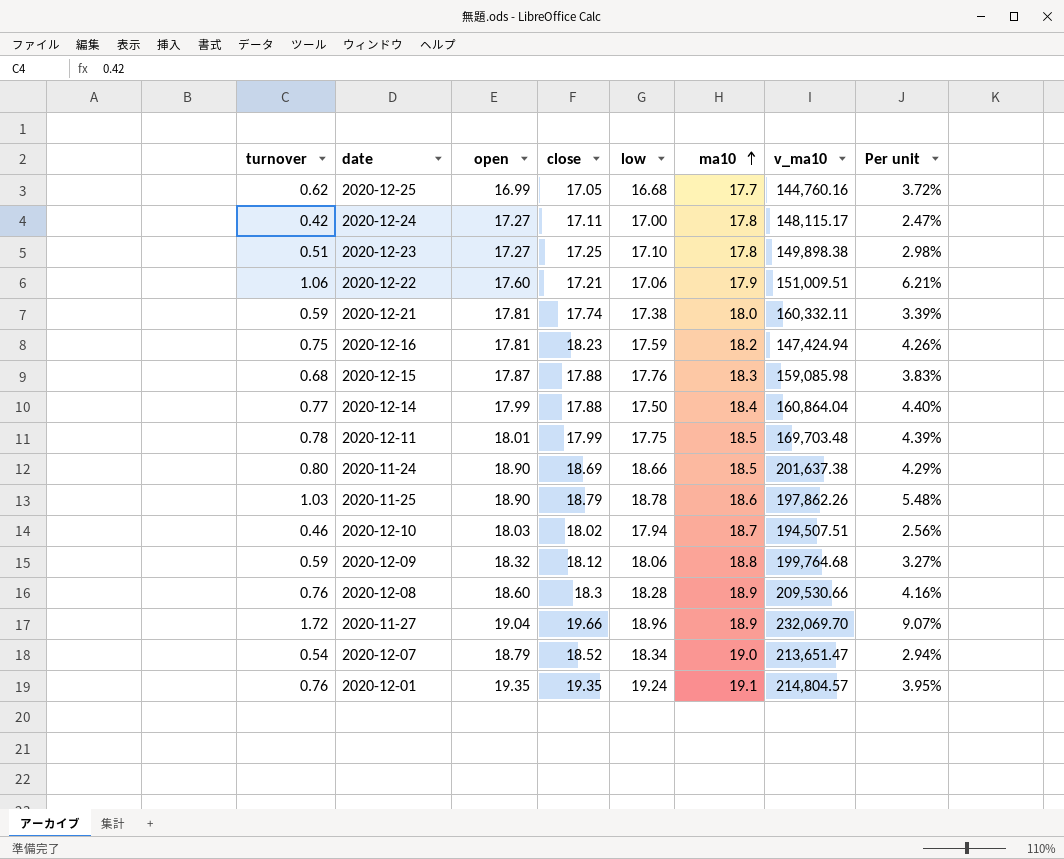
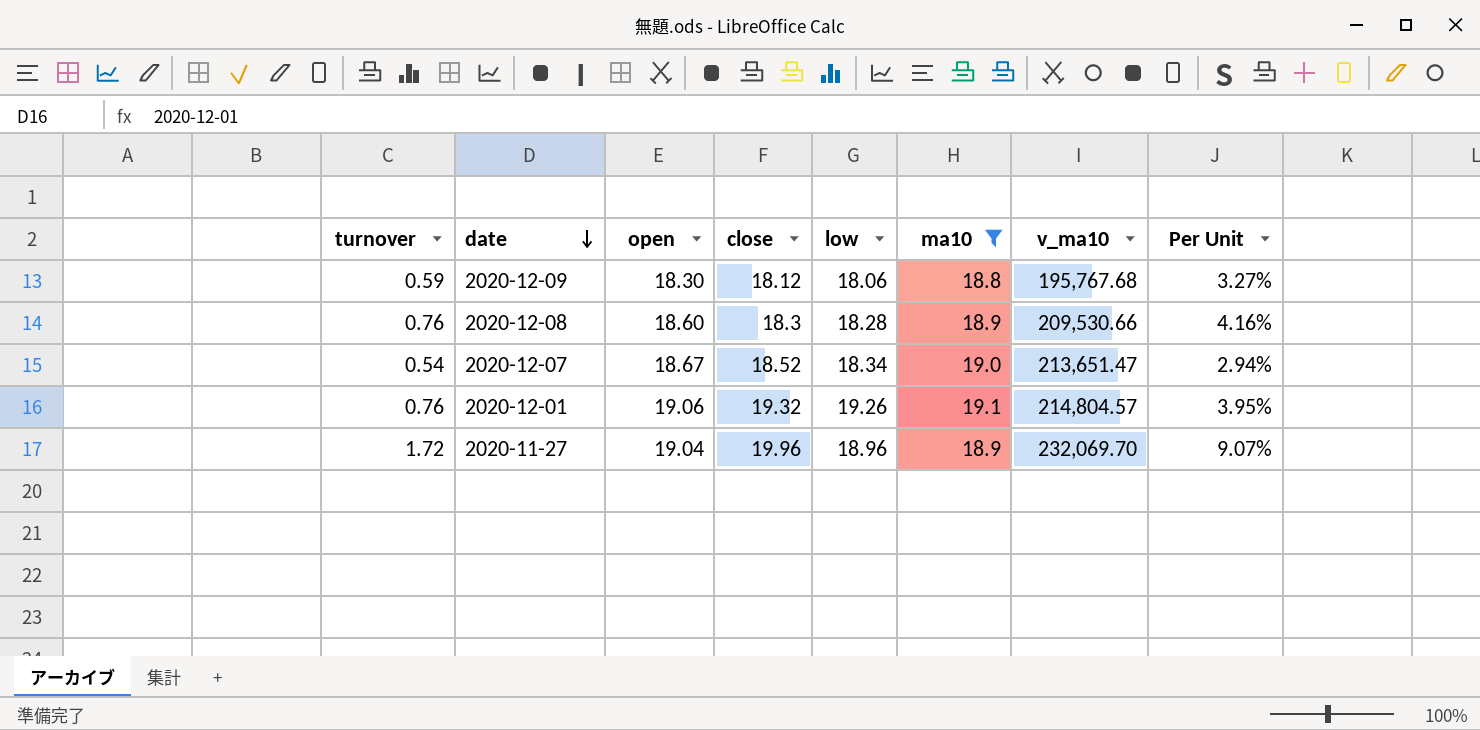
filter: none -> ma10 >= 18.8
row order: ma10 ascending -> date descending
column name: Per unit -> Per Unit
2020-12-09 | open: 18.32 -> 18.30
2020-12-09 | v_ma10: 199,764.68 -> 195,767.68
2020-12-07 | open: 18.79 -> 18.67
2020-12-01 | open: 19.35 -> 19.06
2020-12-01 | close: 19.35 -> 19.32
2020-12-01 | low: 19.24 -> 19.26
2020-11-27 | close: 19.66 -> 19.96

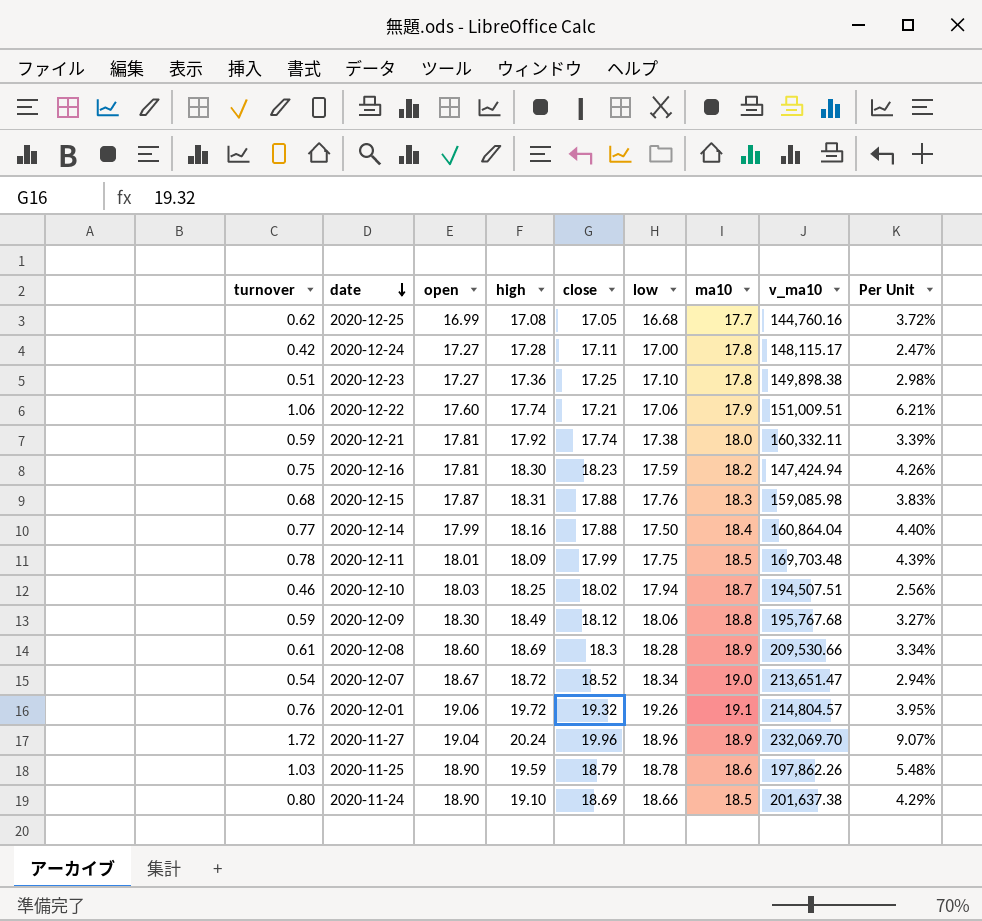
filter: ma10 >= 18.8 -> none
column high | position: none -> 4
2020-12-08 | turnover: 0.76 -> 0.61
2020-12-08 | Per Unit: 4.16% -> 3.34%

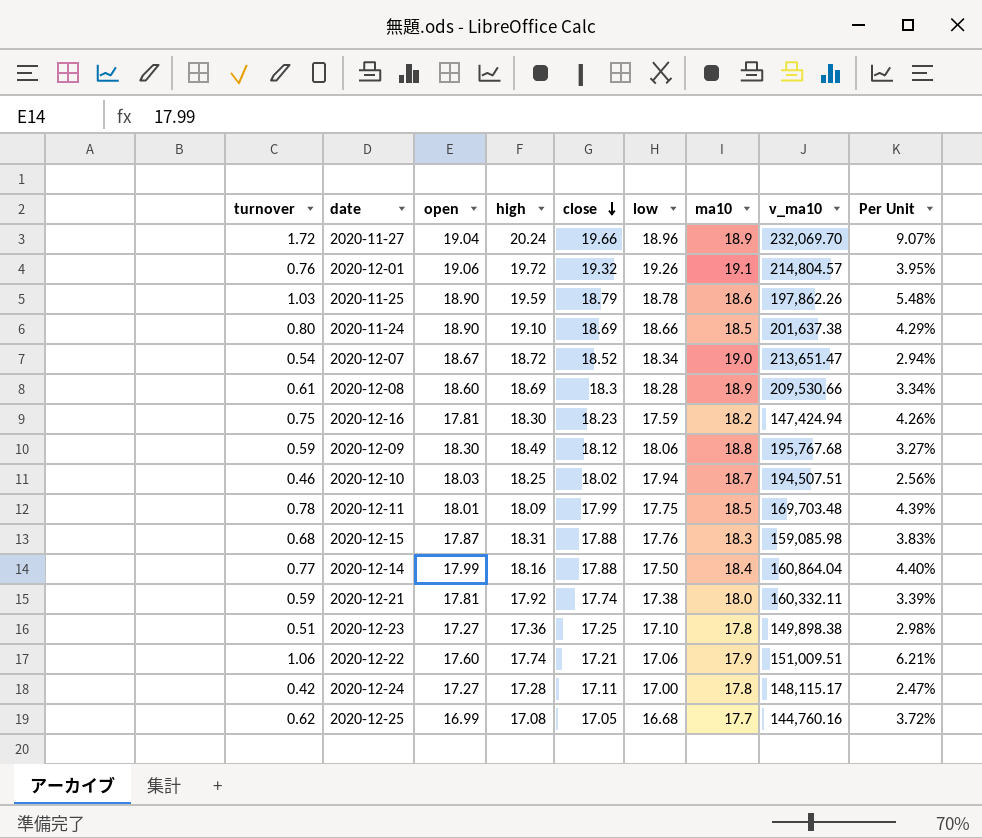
row order: date descending -> close descending
2020-11-27 | close: 19.96 -> 19.66

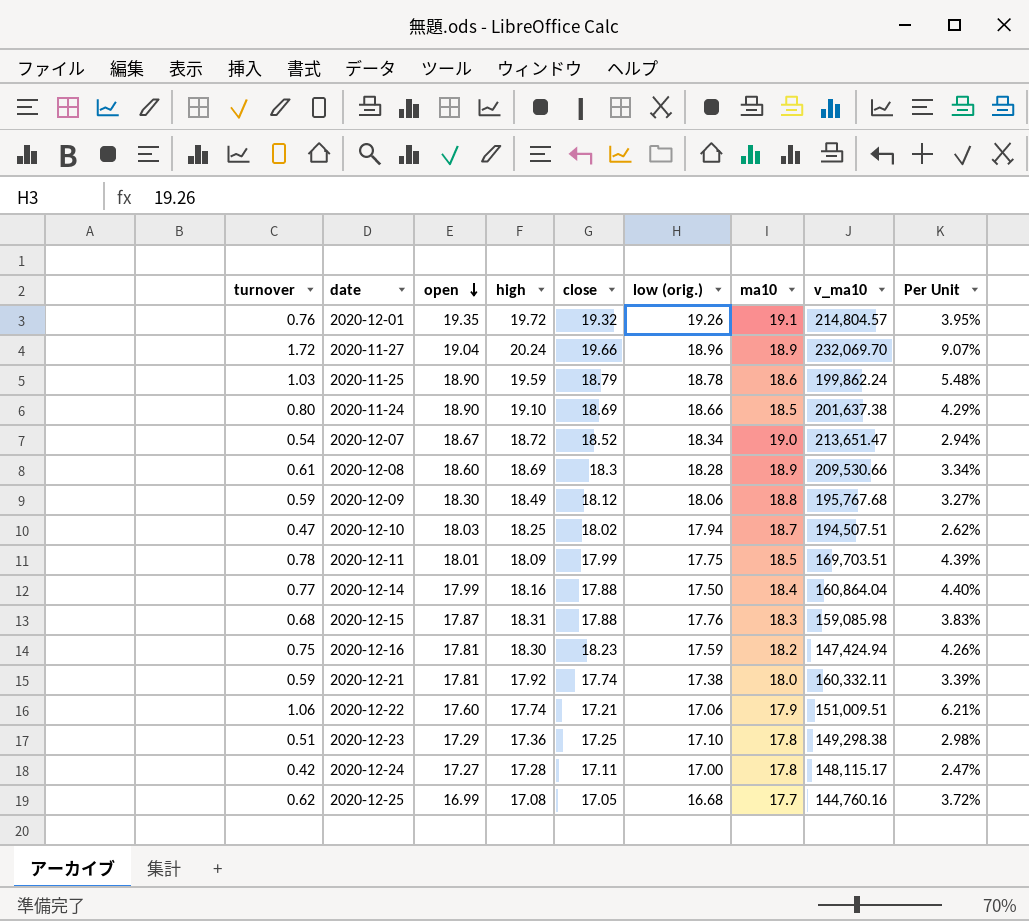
row order: close descending -> open descending
column name: low -> low (orig.)
2020-12-01 | open: 19.06 -> 19.35
2020-11-25 | v_ma10: 197,862.26 -> 199,862.24
2020-12-10 | turnover: 0.46 -> 0.47
2020-12-10 | Per Unit: 2.56% -> 2.62%
2020-12-11 | v_ma10: 169,703.48 -> 169,703.51
2020-12-23 | open: 17.27 -> 17.29
2020-12-23 | v_ma10: 149,898.38 -> 149,298.38

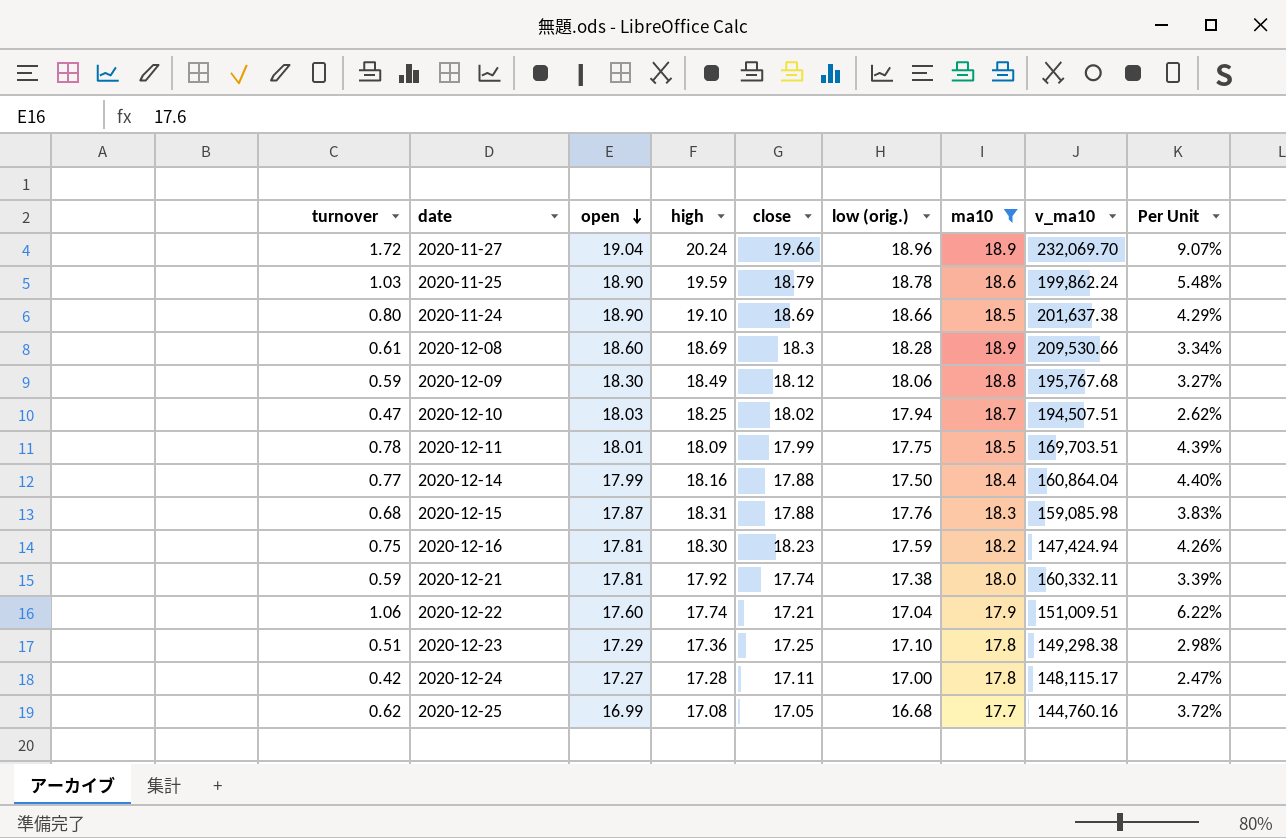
filter: none -> ma10 <= 18.9
2020-12-22 | low (orig.): 17.06 -> 17.04
2020-12-22 | Per Unit: 6.21% -> 6.22%

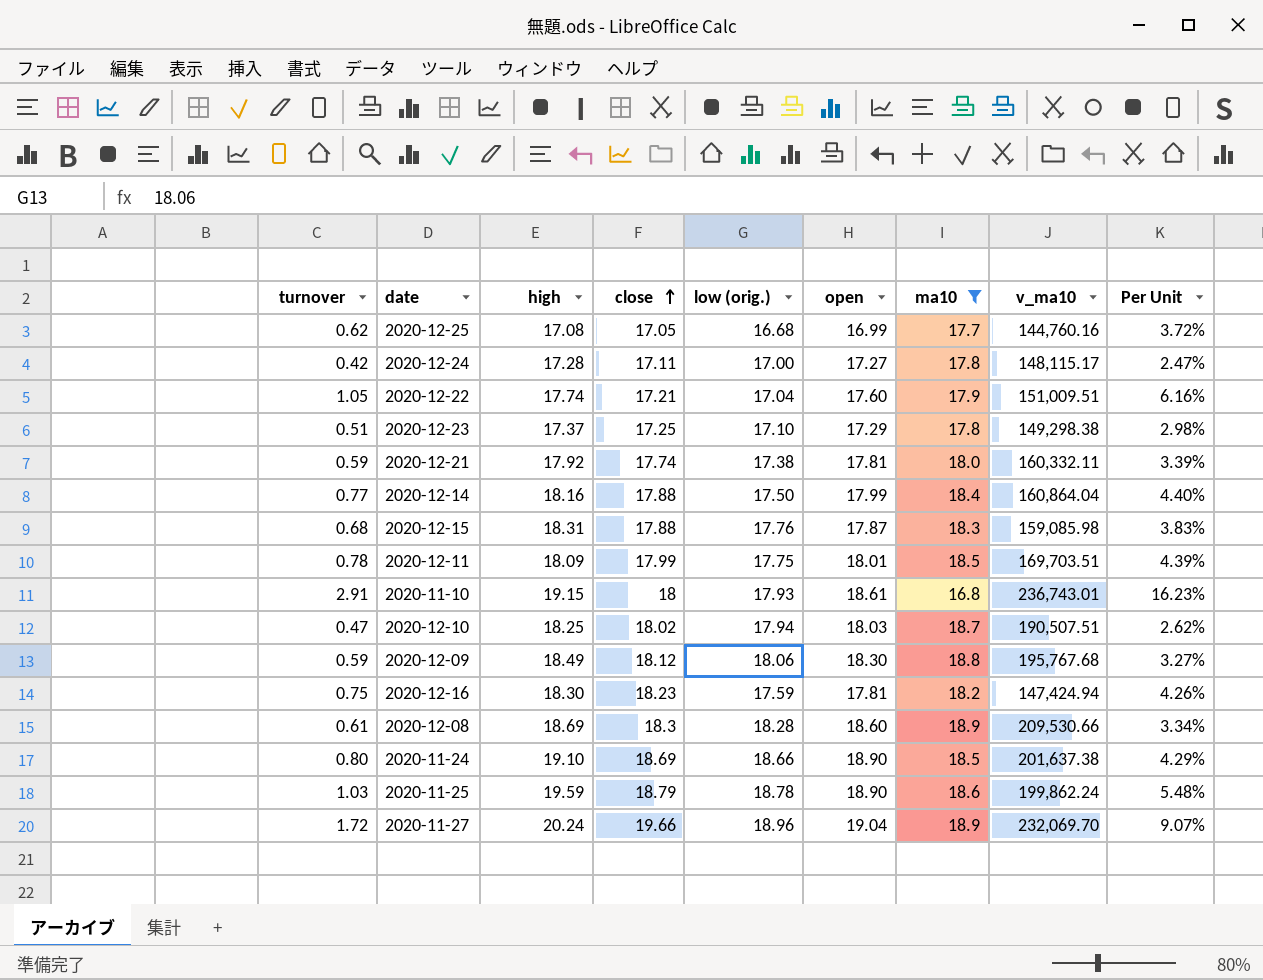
row order: open descending -> close ascending
column open | position: 3 -> 6
2020-12-22 | turnover: 1.06 -> 1.05
2020-12-22 | Per Unit: 6.22% -> 6.16%
2020-12-23 | high: 17.36 -> 17.37
row 2020-11-10: none -> 2.91 | 19.15 | 18 | 17.93 | 18.61 | 16.8 | 236,743.01 | 16.23%
2020-12-10 | v_ma10: 194,507.51 -> 190,507.51

